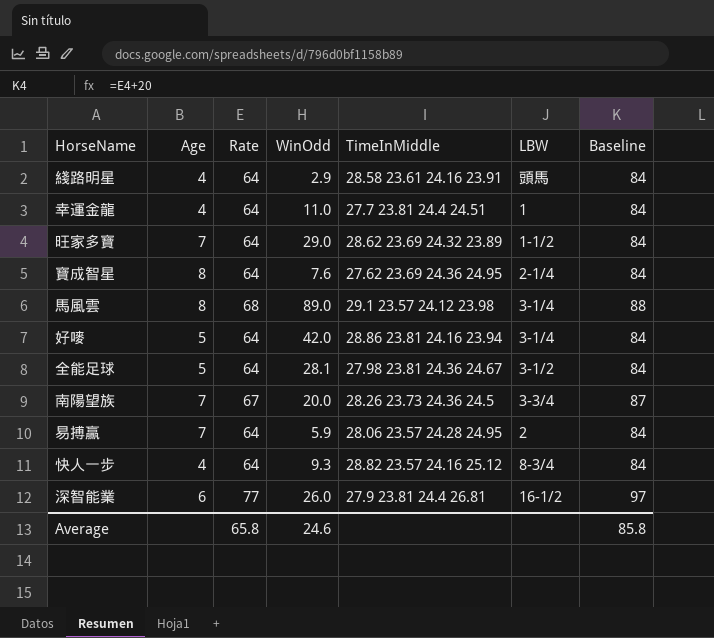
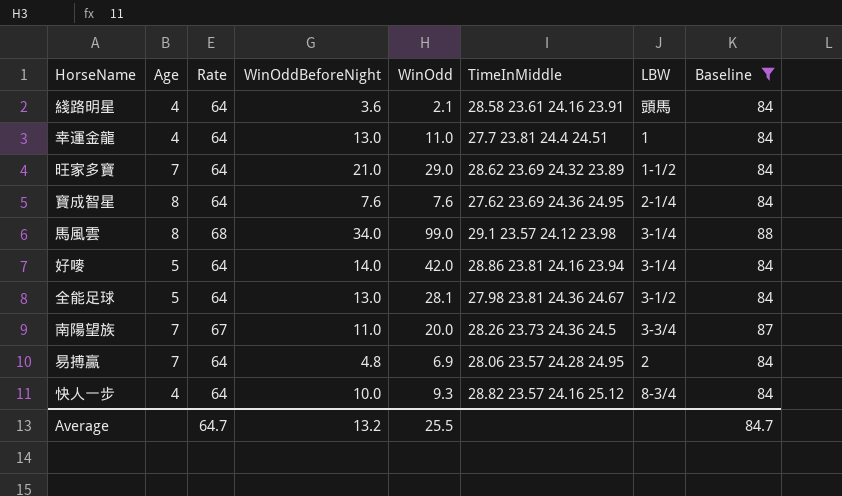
filter: none -> Baseline != 97
column WinOddBeforeNight | position: none -> 4
綫路明星 | WinOdd: 2.9 -> 2.1
馬風雲 | WinOdd: 89.0 -> 99.0
易搏贏 | WinOdd: 5.9 -> 6.9
Average | Rate: 65.8 -> 64.7
Average | WinOdd: 24.6 -> 25.5
Average | Baseline: 85.8 -> 84.7

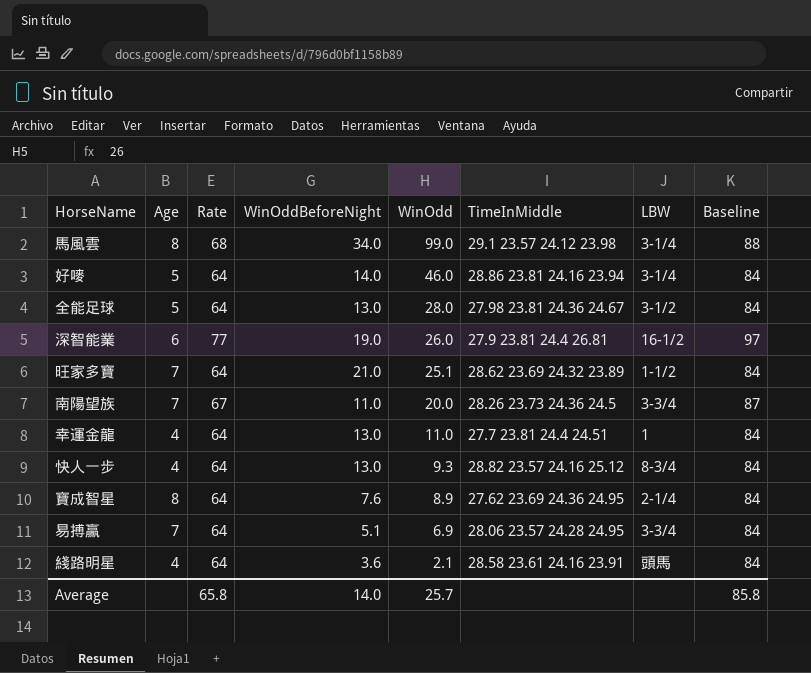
filter: Baseline != 97 -> none
row order: none -> WinOdd descending
好嘜 | WinOdd: 42.0 -> 46.0
全能足球 | WinOdd: 28.1 -> 28.0
旺家多寶 | WinOdd: 29.0 -> 25.1
快人一步 | WinOddBeforeNight: 10.0 -> 13.0
寶成智星 | WinOdd: 7.6 -> 8.9
易搏贏 | WinOddBeforeNight: 4.8 -> 5.1
易搏贏 | LBW: 2 -> 3-3/4
Average | Rate: 64.7 -> 65.8
Average | WinOddBeforeNight: 13.2 -> 14.0
Average | WinOdd: 25.5 -> 25.7
Average | Baseline: 84.7 -> 85.8

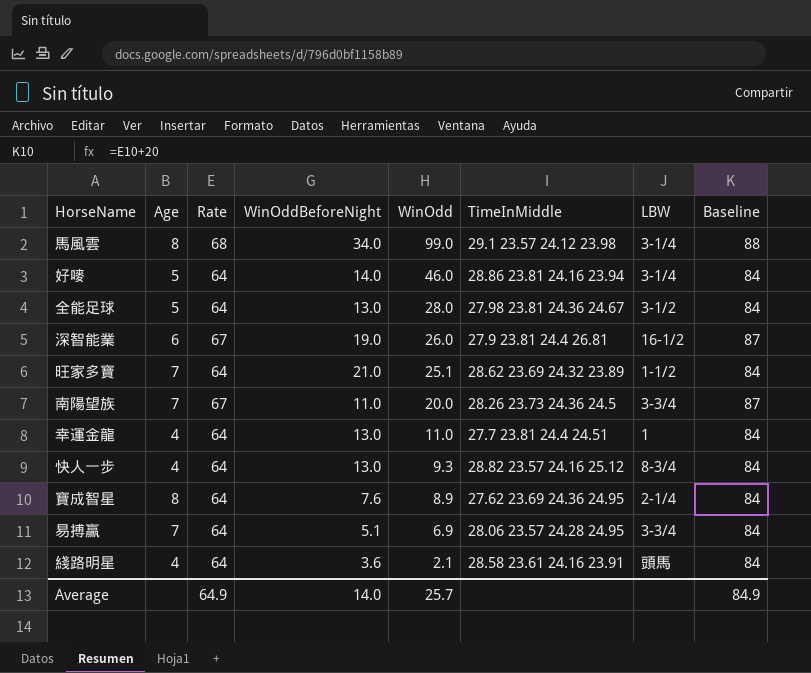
深智能業 | Rate: 77 -> 67
深智能業 | Baseline: 97 -> 87
Average | Rate: 65.8 -> 64.9
Average | Baseline: 85.8 -> 84.9

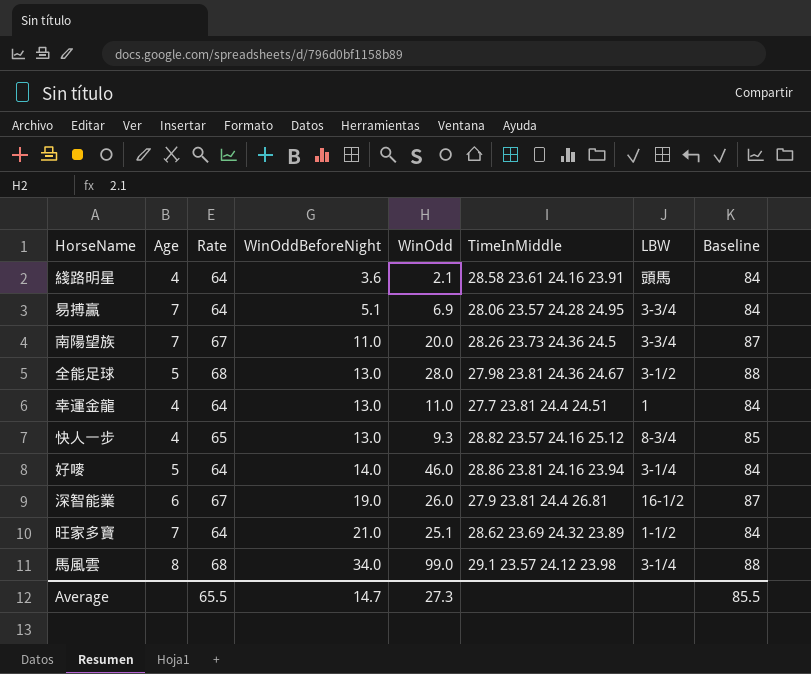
row order: WinOdd descending -> WinOddBeforeNight ascending
row 寶成智星: 8 | 64 | 7.6 | 8.9 | 27.62 23.69 24.36 24.95 | 2-1/4 | 84 -> none
全能足球 | Rate: 64 -> 68
全能足球 | Baseline: 84 -> 88
快人一步 | Rate: 64 -> 65
快人一步 | Baseline: 84 -> 85
Average | Rate: 64.9 -> 65.5
Average | WinOddBeforeNight: 14.0 -> 14.7
Average | WinOdd: 25.7 -> 27.3
Average | Baseline: 84.9 -> 85.5

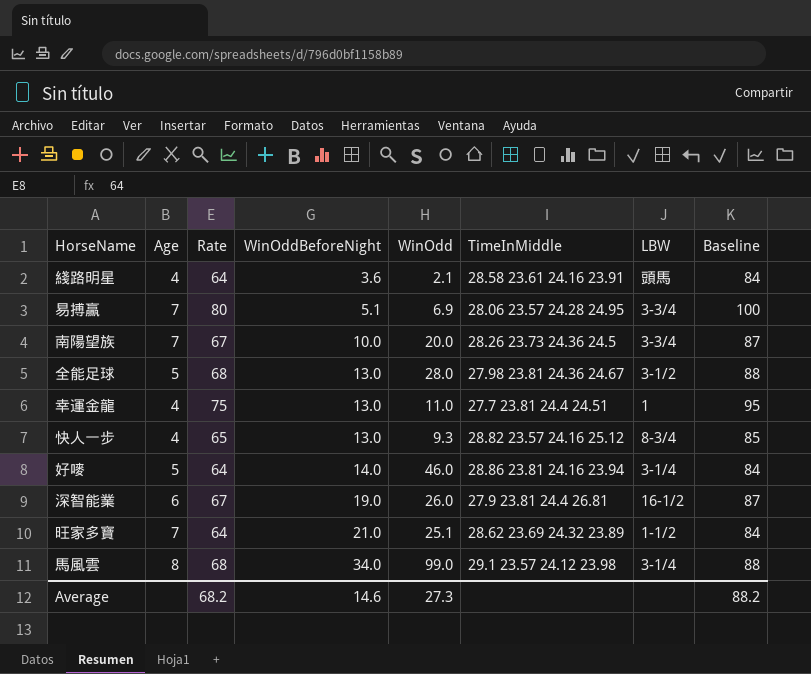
易搏贏 | Rate: 64 -> 80
易搏贏 | Baseline: 84 -> 100
南陽望族 | WinOddBeforeNight: 11.0 -> 10.0
幸運金龍 | Rate: 64 -> 75
幸運金龍 | Baseline: 84 -> 95
Average | Rate: 65.5 -> 68.2
Average | WinOddBeforeNight: 14.7 -> 14.6
Average | Baseline: 85.5 -> 88.2

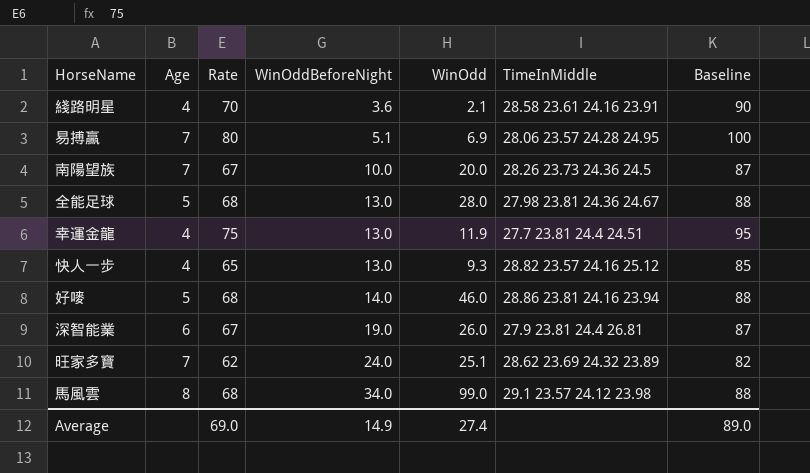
column LBW | position: 7 -> none
綫路明星 | Rate: 64 -> 70
綫路明星 | Baseline: 84 -> 90
幸運金龍 | WinOdd: 11.0 -> 11.9
好嘜 | Rate: 64 -> 68
好嘜 | Baseline: 84 -> 88
旺家多寶 | Rate: 64 -> 62
旺家多寶 | WinOddBeforeNight: 21.0 -> 24.0
旺家多寶 | Baseline: 84 -> 82
Average | Rate: 68.2 -> 69.0
Average | WinOddBeforeNight: 14.6 -> 14.9
Average | WinOdd: 27.3 -> 27.4
Average | Baseline: 88.2 -> 89.0

